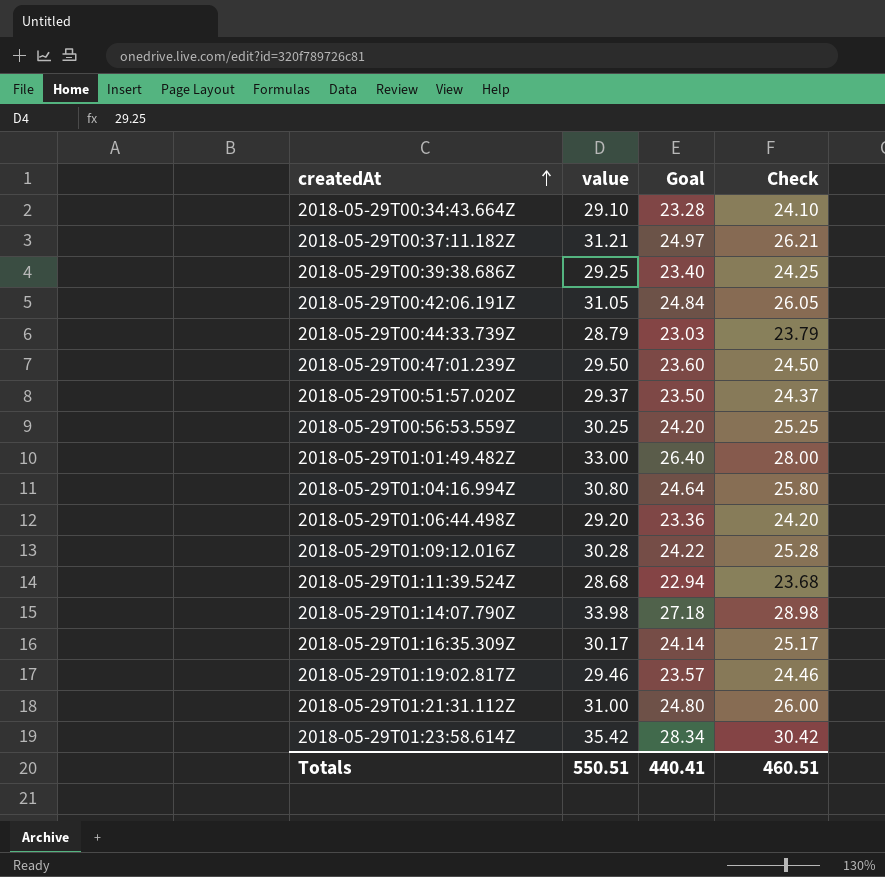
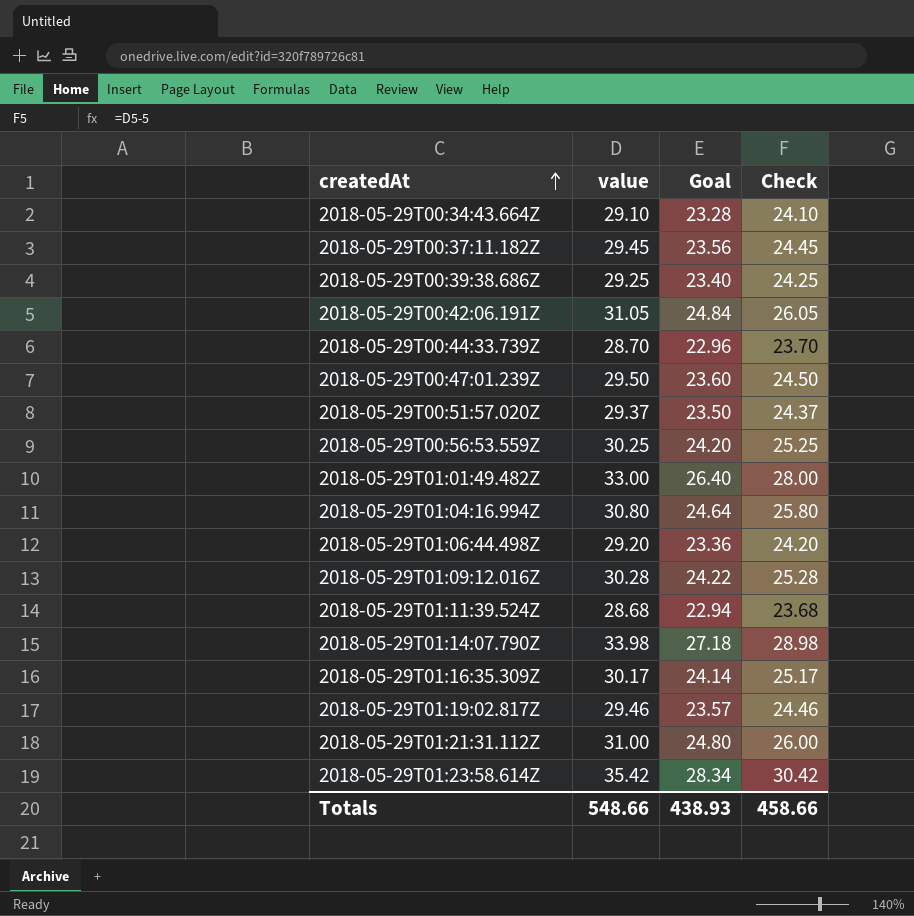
2018-05-29T00:37:11.182Z | value: 31.21 -> 29.45
2018-05-29T00:37:11.182Z | Goal: 24.97 -> 23.56
2018-05-29T00:37:11.182Z | Check: 26.21 -> 24.45
2018-05-29T00:44:33.739Z | value: 28.79 -> 28.70
2018-05-29T00:44:33.739Z | Goal: 23.03 -> 22.96
2018-05-29T00:44:33.739Z | Check: 23.79 -> 23.70
Totals | value: 550.51 -> 548.66
Totals | Goal: 440.41 -> 438.93
Totals | Check: 460.51 -> 458.66

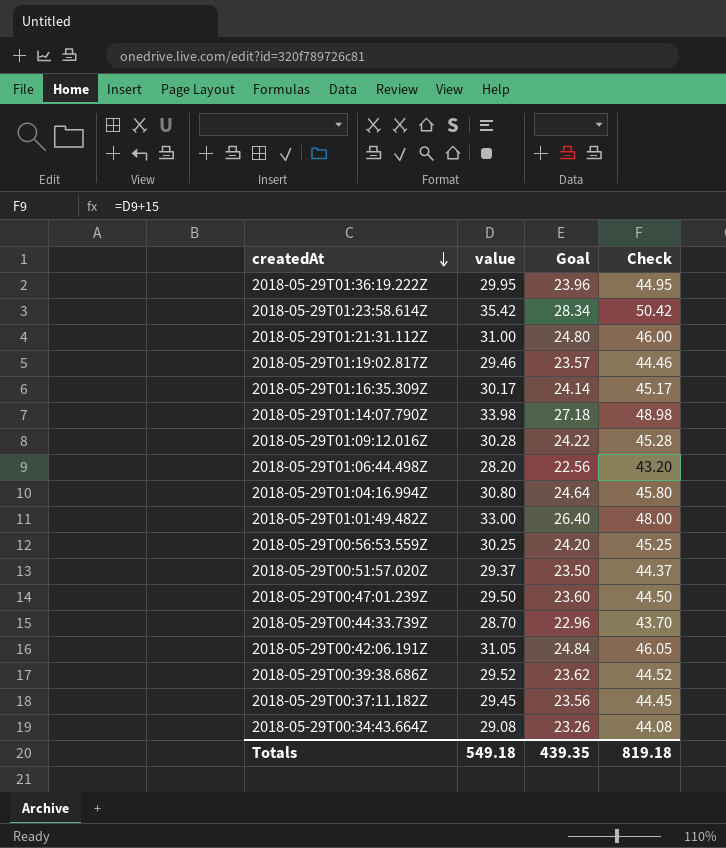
row order: createdAt ascending -> createdAt descending
column Check | formula: [value] - 5 -> [value] + 15
row 2018-05-29T01:11:39.524Z: 28.68 | 22.94 | 23.68 -> none
row 2018-05-29T01:36:19.222Z: none -> 29.95 | 23.96 | 44.95
2018-05-29T01:06:44.498Z | value: 29.20 -> 28.20
2018-05-29T01:06:44.498Z | Goal: 23.36 -> 22.56
2018-05-29T00:39:38.686Z | value: 29.25 -> 29.52
2018-05-29T00:39:38.686Z | Goal: 23.40 -> 23.62
2018-05-29T00:34:43.664Z | value: 29.10 -> 29.08
2018-05-29T00:34:43.664Z | Goal: 23.28 -> 23.26
Totals | value: 548.66 -> 549.18
Totals | Goal: 438.93 -> 439.35
Totals | Check: 458.66 -> 819.18

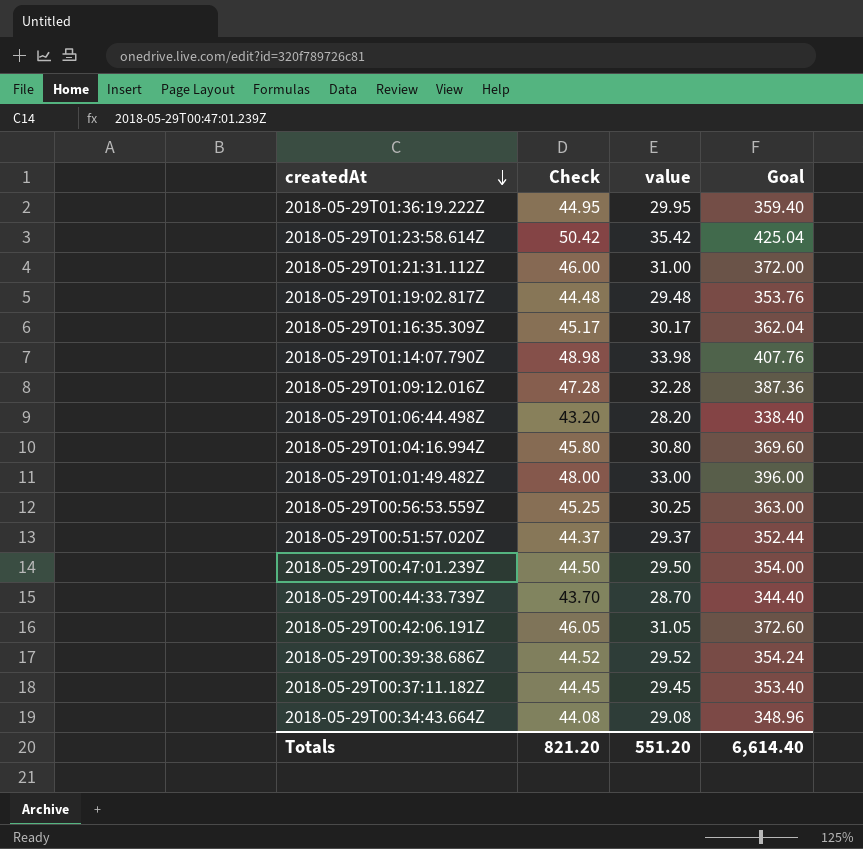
column Check | position: 4 -> 2
column Goal | formula: [value] * 0.8 -> [value] * 12
2018-05-29T01:19:02.817Z | Check: 44.46 -> 44.48
2018-05-29T01:19:02.817Z | value: 29.46 -> 29.48
2018-05-29T01:09:12.016Z | Check: 45.28 -> 47.28
2018-05-29T01:09:12.016Z | value: 30.28 -> 32.28
Totals | Check: 819.18 -> 821.20
Totals | value: 549.18 -> 551.20
Totals | Goal: 439.35 -> 6,614.40

